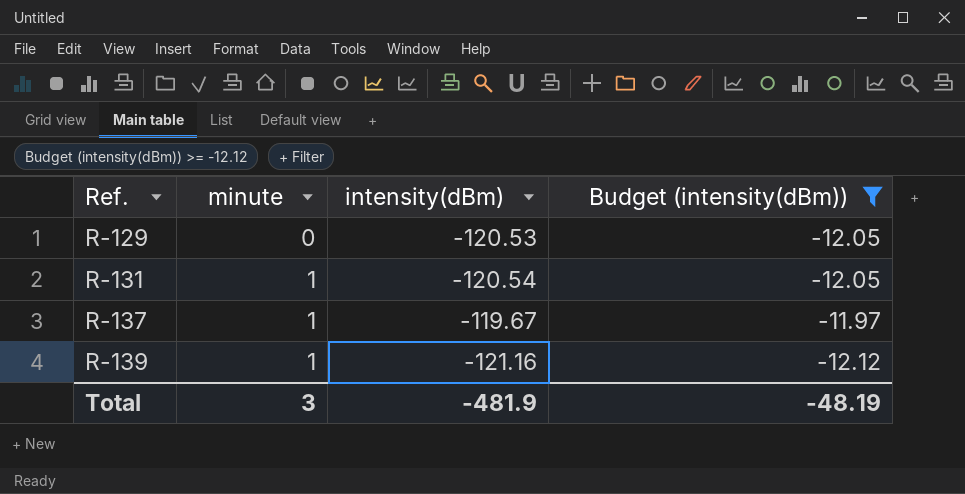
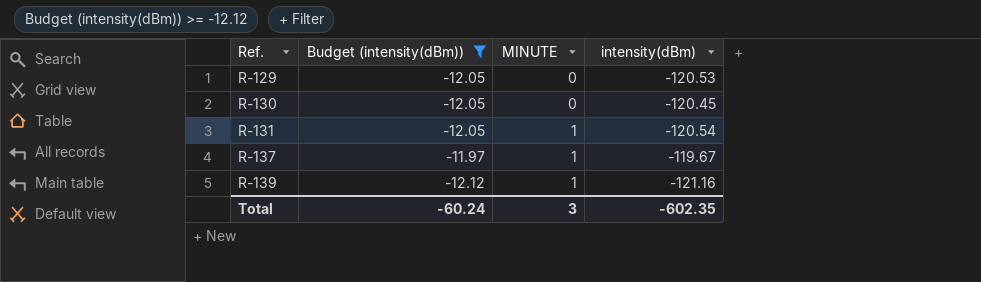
column Budget (intensity(dBm)) | position: 4 -> 2
column name: minute -> MINUTE
row R-130: none -> -12.05 | 0 | -120.45
Total | Budget (intensity(dBm)): -48.19 -> -60.24
Total | intensity(dBm): -481.9 -> -602.35

